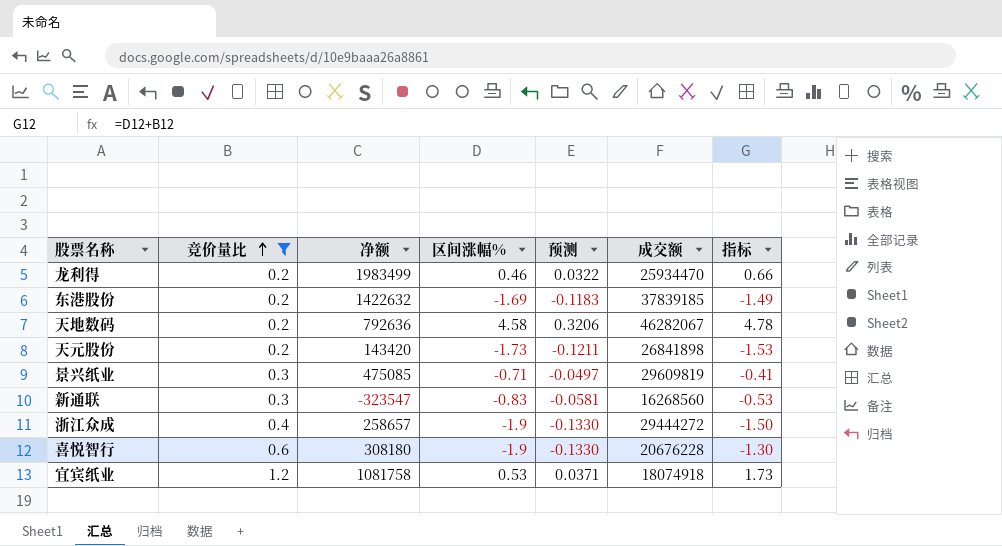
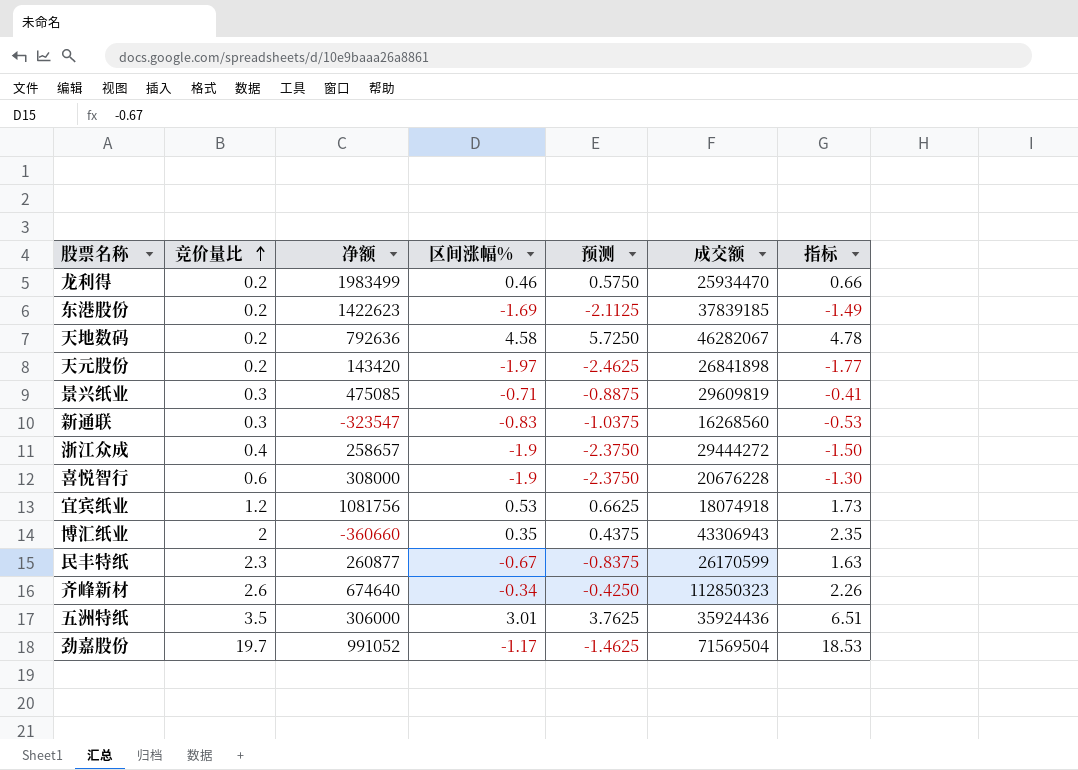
filter: 竞价量比 <= 1.2 -> none
column 预测 | formula: [区间涨幅%] * 0.07 -> [区间涨幅%] * 1.25
东港股份 | 净额: 1422632 -> 1422623
天元股份 | 区间涨幅%: -1.73 -> -1.97
天元股份 | 指标: -1.53 -> -1.77
喜悦智行 | 净额: 308180 -> 308000
宜宾纸业 | 净额: 1081758 -> 1081756

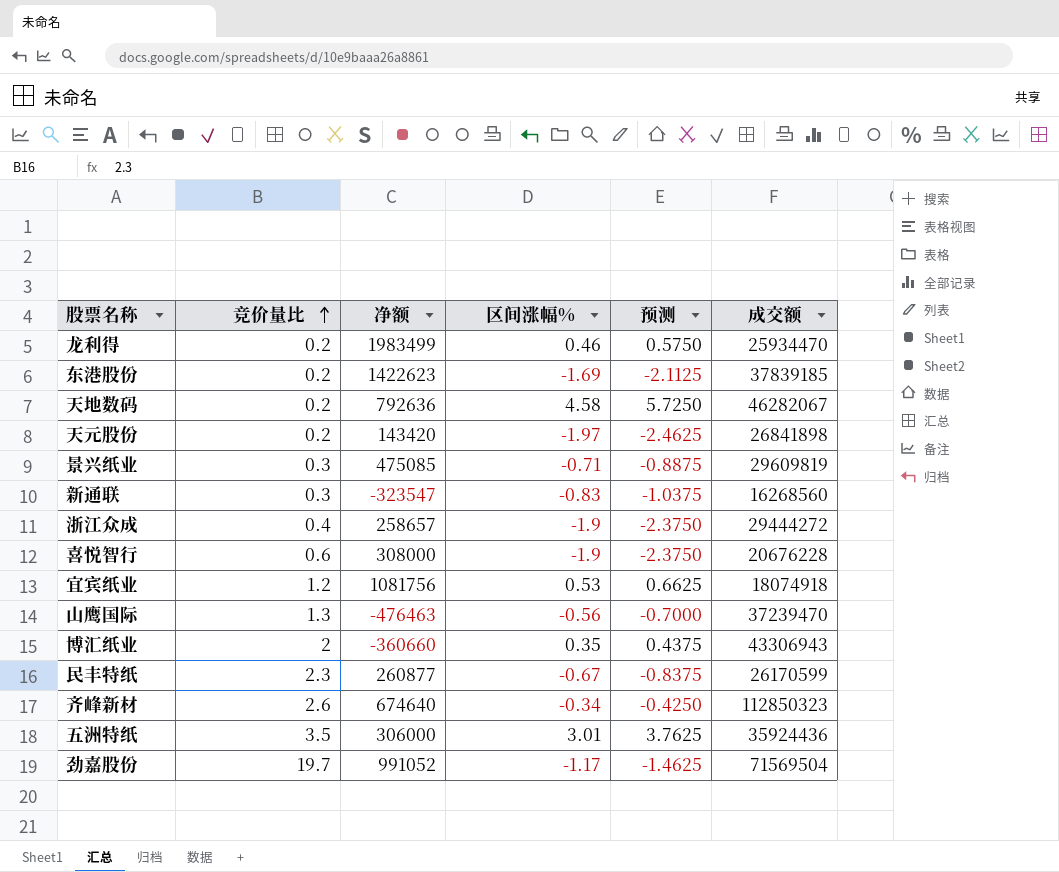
column 指标 | formula: [竞价量比] + [区间涨幅%] -> none
row 山鹰国际: none -> 1.3 | -476463 | -0.56 | -0.7000 | 37239470

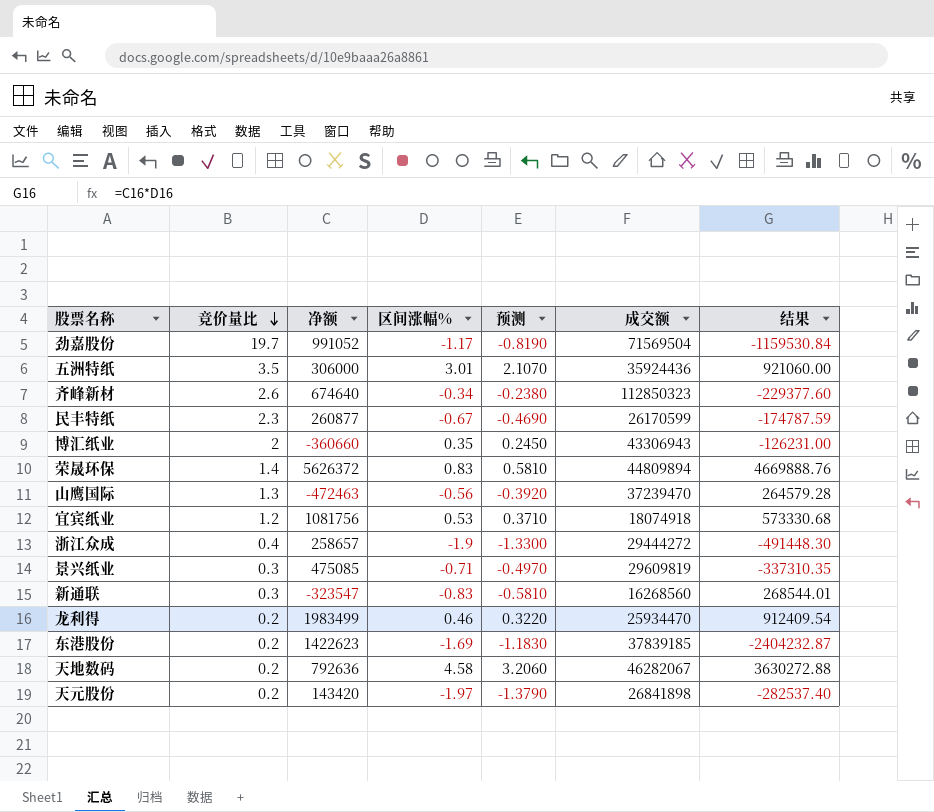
row order: 竞价量比 ascending -> 竞价量比 descending
column 预测 | formula: [区间涨幅%] * 1.25 -> [区间涨幅%] * 0.7
column 结果 | formula: none -> [净额] * [区间涨幅%]
row 喜悦智行: 0.6 | 308000 | -1.9 | -2.3750 | 20676228 -> none
row 荣晟环保: none -> 1.4 | 5626372 | 0.83 | 0.5810 | 44809894 | 4669888.76
山鹰国际 | 净额: -476463 -> -472463

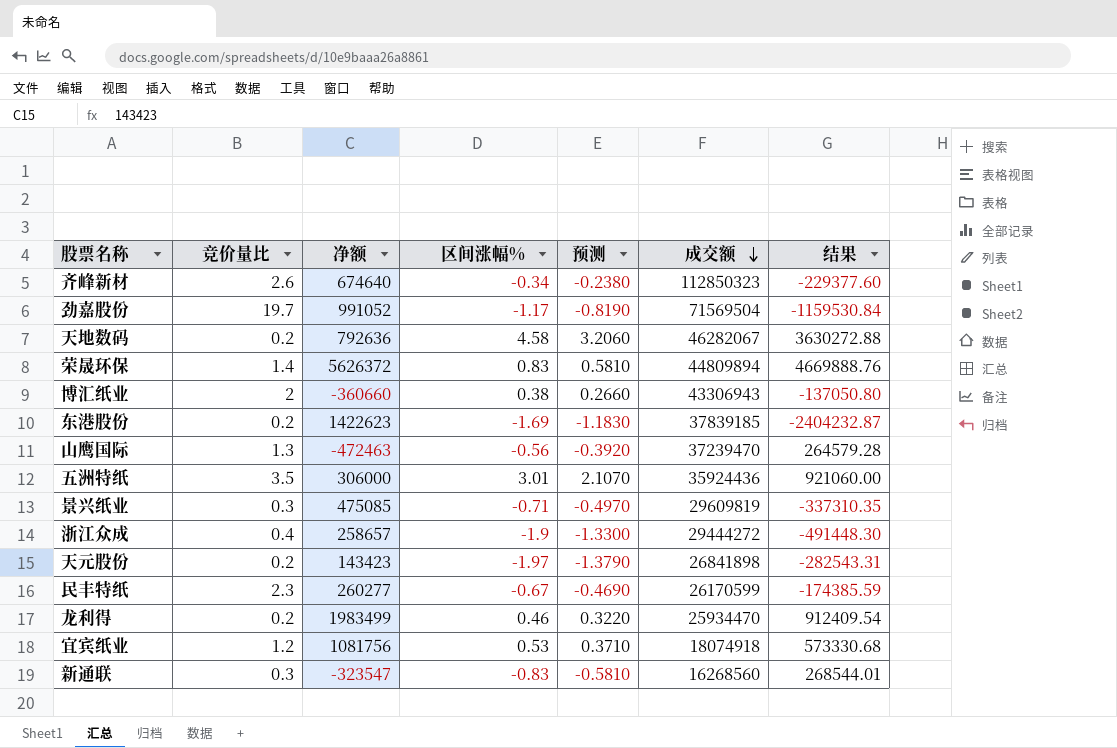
row order: 竞价量比 descending -> 成交额 descending
博汇纸业 | 区间涨幅%: 0.35 -> 0.38
博汇纸业 | 预测: 0.2450 -> 0.2660
博汇纸业 | 结果: -126231.00 -> -137050.80
天元股份 | 净额: 143420 -> 143423
天元股份 | 结果: -282537.40 -> -282543.31
民丰特纸 | 净额: 260877 -> 260277
民丰特纸 | 结果: -174787.59 -> -174385.59

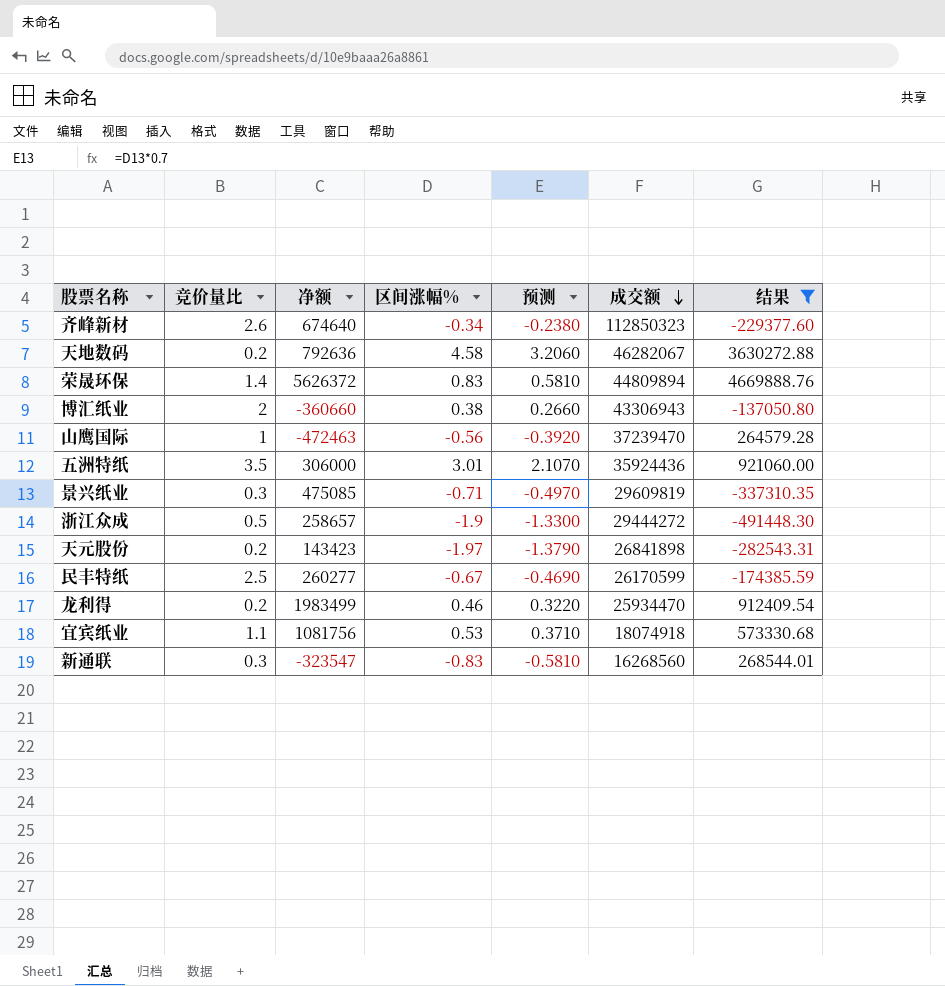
filter: none -> 结果 >= -491448.30
山鹰国际 | 竞价量比: 1.3 -> 1
浙江众成 | 竞价量比: 0.4 -> 0.5
民丰特纸 | 竞价量比: 2.3 -> 2.5
宜宾纸业 | 竞价量比: 1.2 -> 1.1

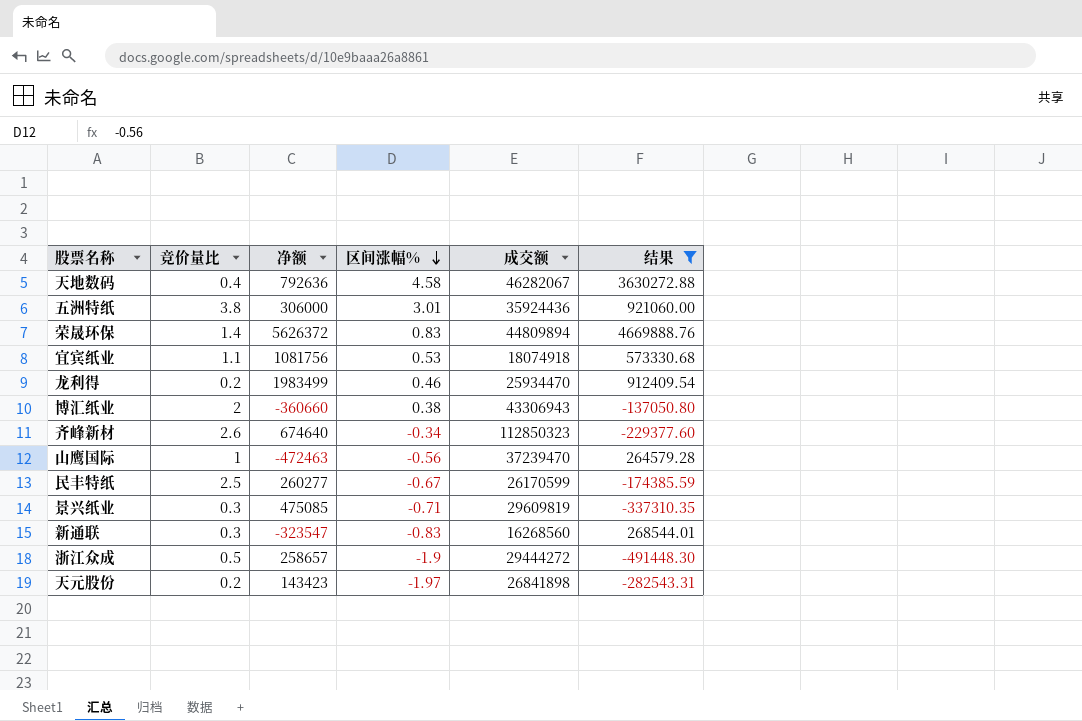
row order: 成交额 descending -> 区间涨幅% descending
column 预测 | formula: [区间涨幅%] * 0.7 -> none
天地数码 | 竞价量比: 0.2 -> 0.4
五洲特纸 | 竞价量比: 3.5 -> 3.8

